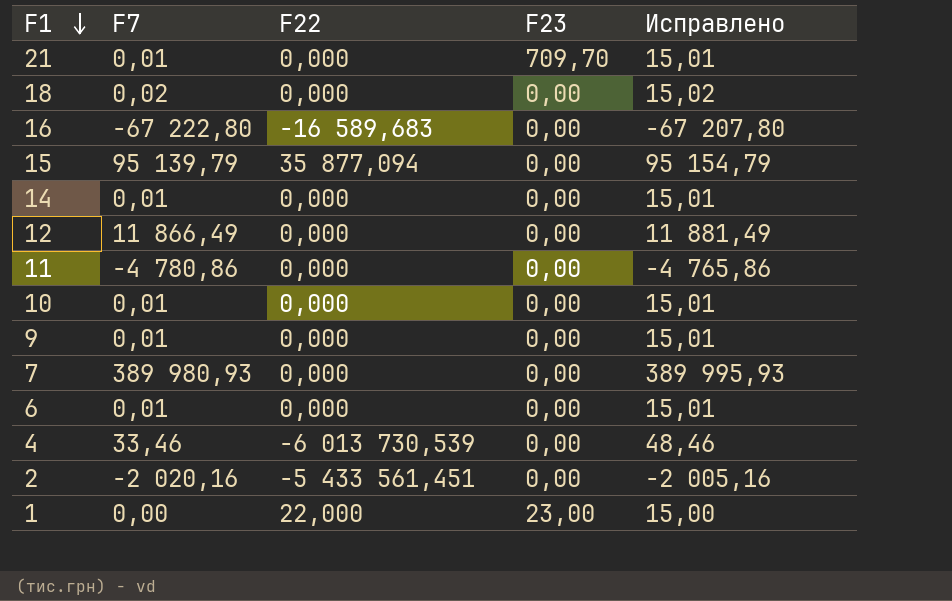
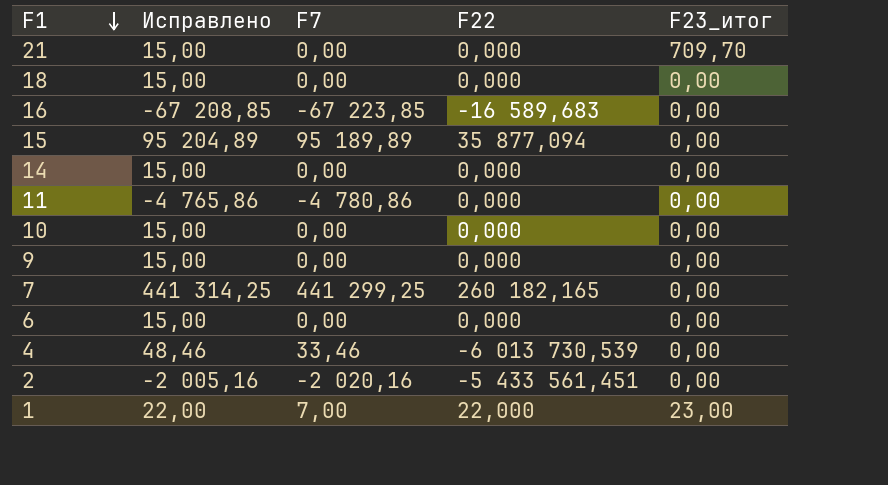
column Исправлено | position: 5 -> 2
column name: F23 -> F23_итог
row 12: 11 866,49 | 0,000 | 0,00 | 11 881,49 -> none
21 | Исправлено: 15,01 -> 15,00
21 | F7: 0,01 -> 0,00
18 | Исправлено: 15,02 -> 15,00
18 | F7: 0,02 -> 0,00
16 | Исправлено: -67 207,80 -> -67 208,85
16 | F7: -67 222,80 -> -67 223,85
15 | Исправлено: 95 154,79 -> 95 204,89
15 | F7: 95 139,79 -> 95 189,89
14 | Исправлено: 15,01 -> 15,00
14 | F7: 0,01 -> 0,00
10 | Исправлено: 15,01 -> 15,00
10 | F7: 0,01 -> 0,00
9 | Исправлено: 15,01 -> 15,00
9 | F7: 0,01 -> 0,00
7 | Исправлено: 389 995,93 -> 441 314,25
7 | F7: 389 980,93 -> 441 299,25
7 | F22: 0,000 -> 260 182,165
6 | Исправлено: 15,01 -> 15,00
6 | F7: 0,01 -> 0,00
1 | Исправлено: 15,00 -> 22,00
1 | F7: 0,00 -> 7,00

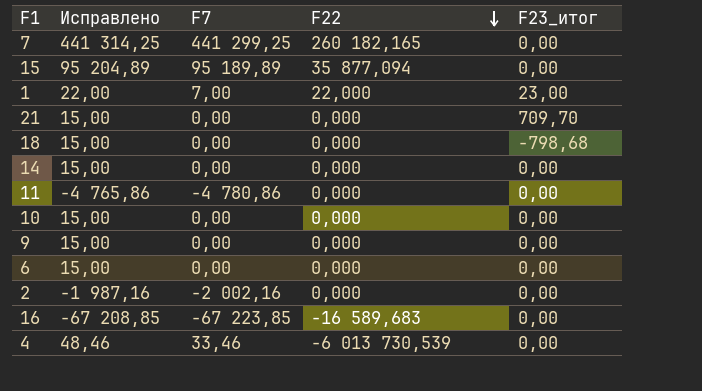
row order: F1 descending -> F22 descending
18 | F23_итог: 0,00 -> -798,68
2 | Исправлено: -2 005,16 -> -1 987,16
2 | F7: -2 020,16 -> -2 002,16
2 | F22: -5 433 561,451 -> 0,000

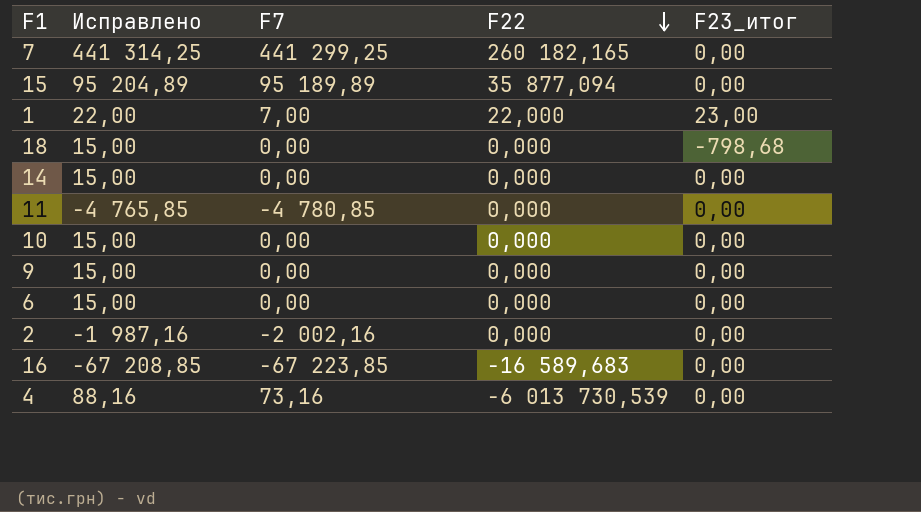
row 21: 15,00 | 0,00 | 0,000 | 709,70 -> none
11 | Исправлено: -4 765,86 -> -4 765,85
11 | F7: -4 780,86 -> -4 780,85
4 | Исправлено: 48,46 -> 88,16
4 | F7: 33,46 -> 73,16

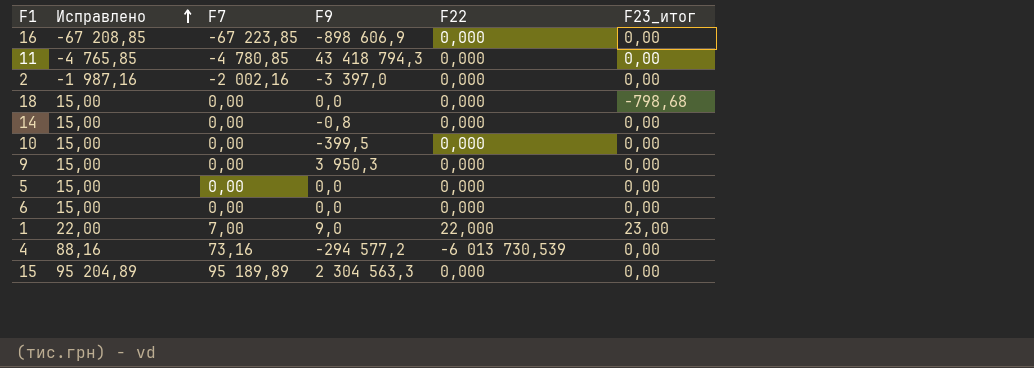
row order: F22 descending -> Исправлено ascending
column F9 | position: none -> 4
row 7: 441 314,25 | 441 299,25 | 260 182,165 | 0,00 -> none
16 | F22: -16 589,683 -> 0,000
row 5: none -> 15,00 | 0,00 | 0,0 | 0,000 | 0,00
15 | F22: 35 877,094 -> 0,000

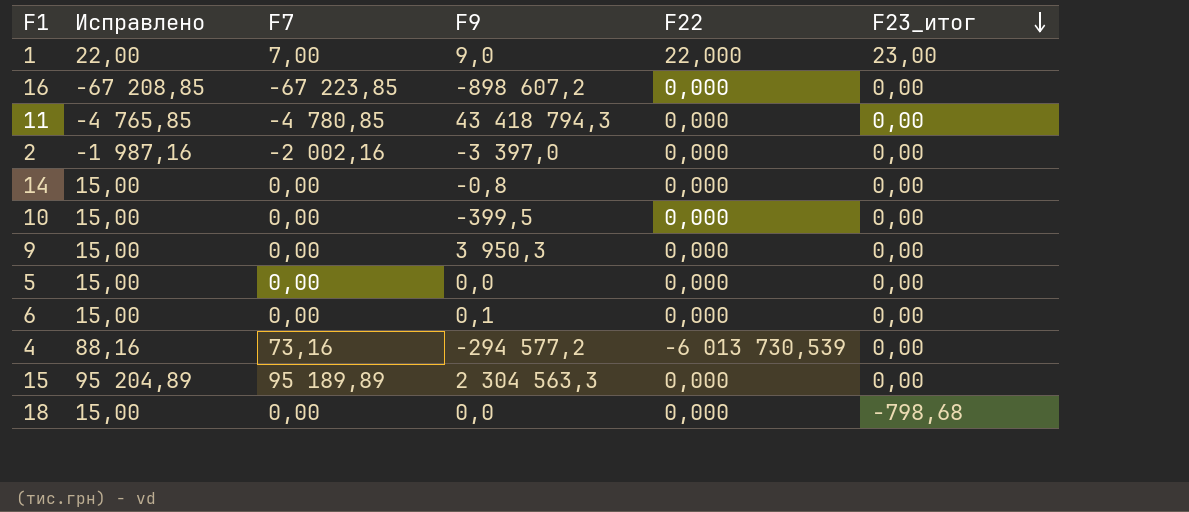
row order: Исправлено ascending -> F23_итог descending
16 | F9: -898 606,9 -> -898 607,2
6 | F9: 0,0 -> 0,1

